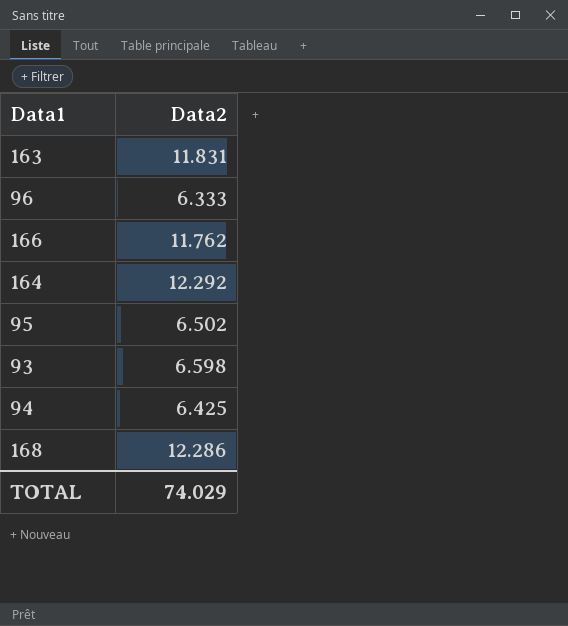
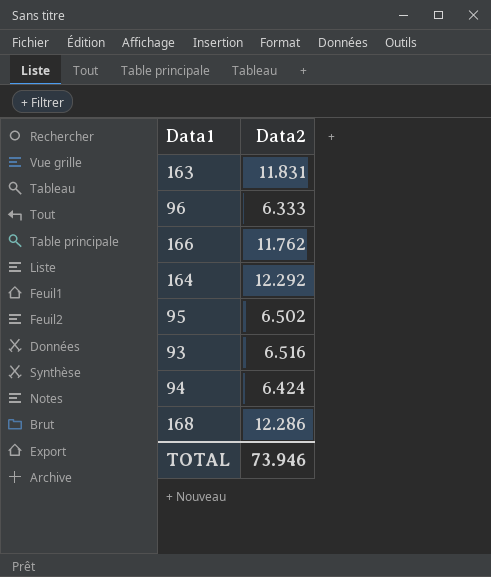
93 | Data2: 6.598 -> 6.516
94 | Data2: 6.425 -> 6.424
TOTAL | Data2: 74.029 -> 73.946

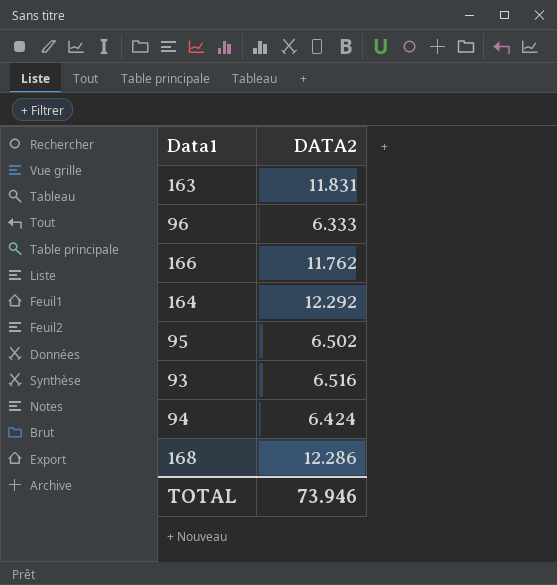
column name: Data2 -> DATA2

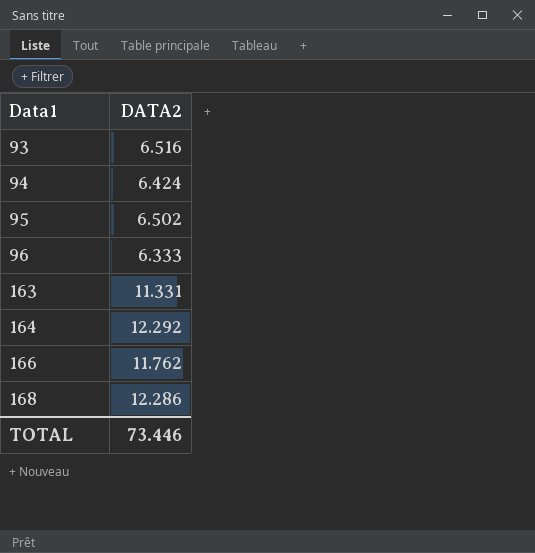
row order: none -> Data1 ascending
163 | DATA2: 11.831 -> 11.331
TOTAL | DATA2: 73.946 -> 73.446

